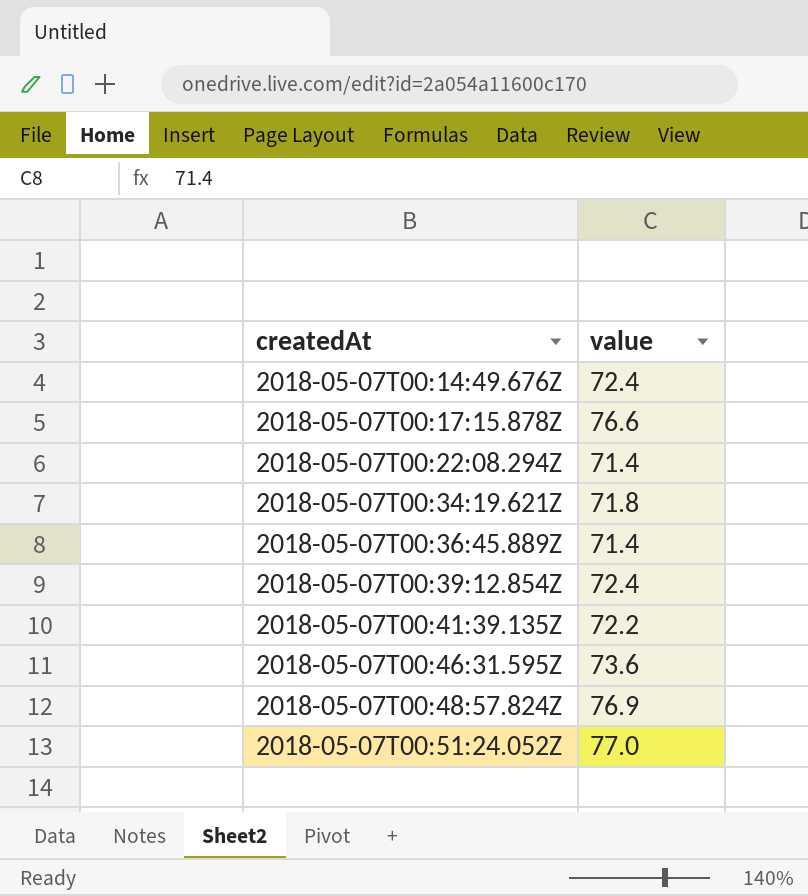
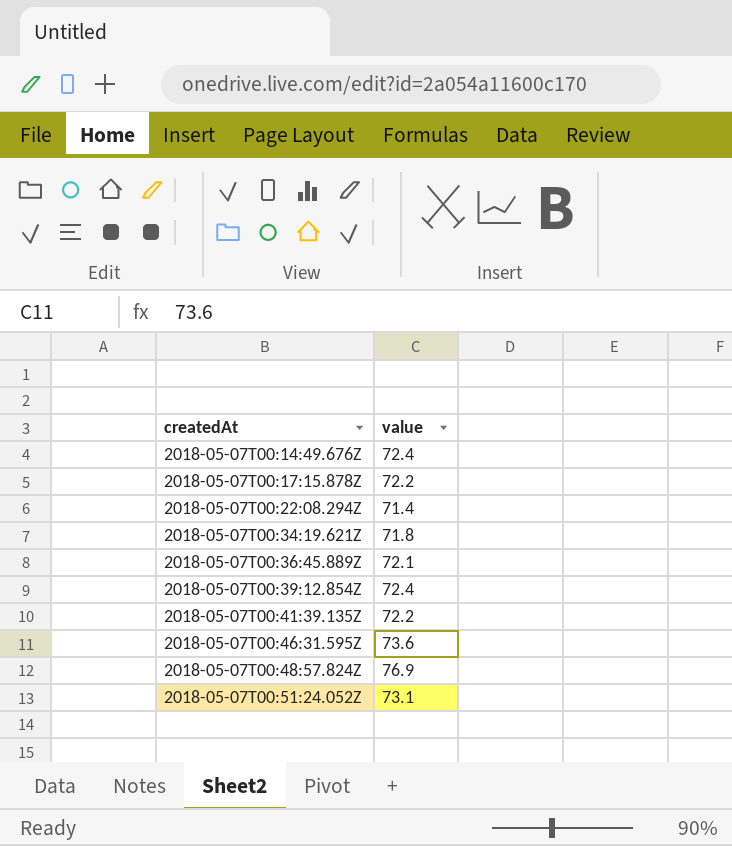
2018-05-07T00:17:15.878Z | value: 76.6 -> 72.2
2018-05-07T00:36:45.889Z | value: 71.4 -> 72.1
2018-05-07T00:51:24.052Z | value: 77.0 -> 73.1

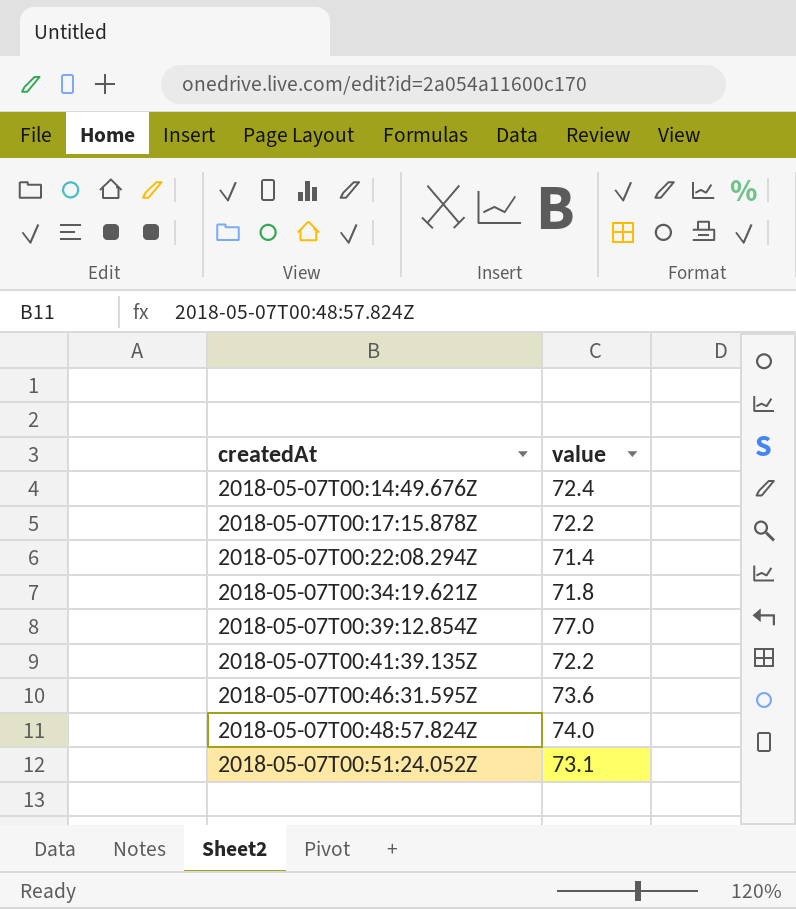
row 2018-05-07T00:36:45.889Z: 72.1 -> none
2018-05-07T00:39:12.854Z | value: 72.4 -> 77.0
2018-05-07T00:48:57.824Z | value: 76.9 -> 74.0

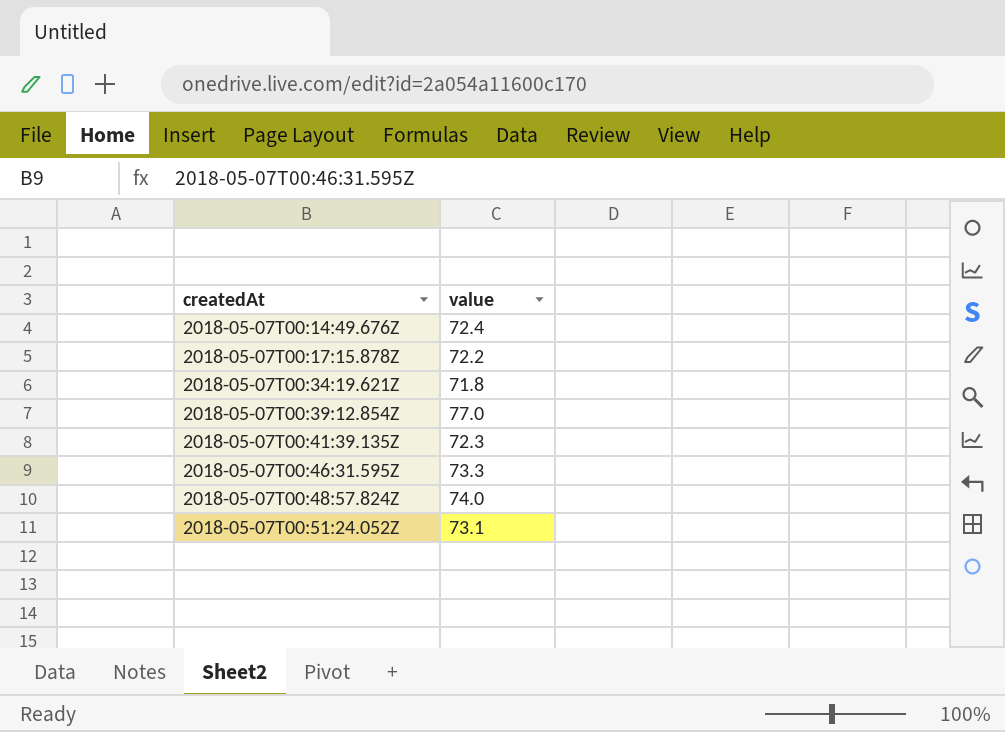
row 2018-05-07T00:22:08.294Z: 71.4 -> none
2018-05-07T00:41:39.135Z | value: 72.2 -> 72.3
2018-05-07T00:46:31.595Z | value: 73.6 -> 73.3

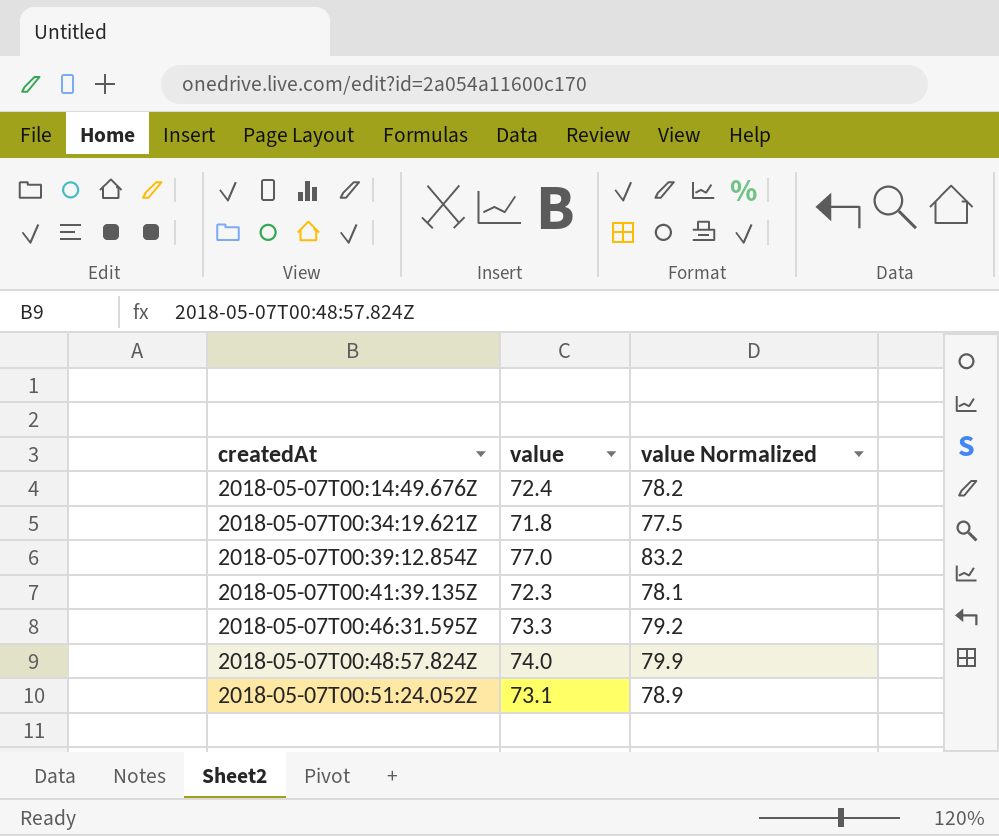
column value Normalized | formula: none -> [value] * 1.08
row 2018-05-07T00:17:15.878Z: 72.2 -> none

